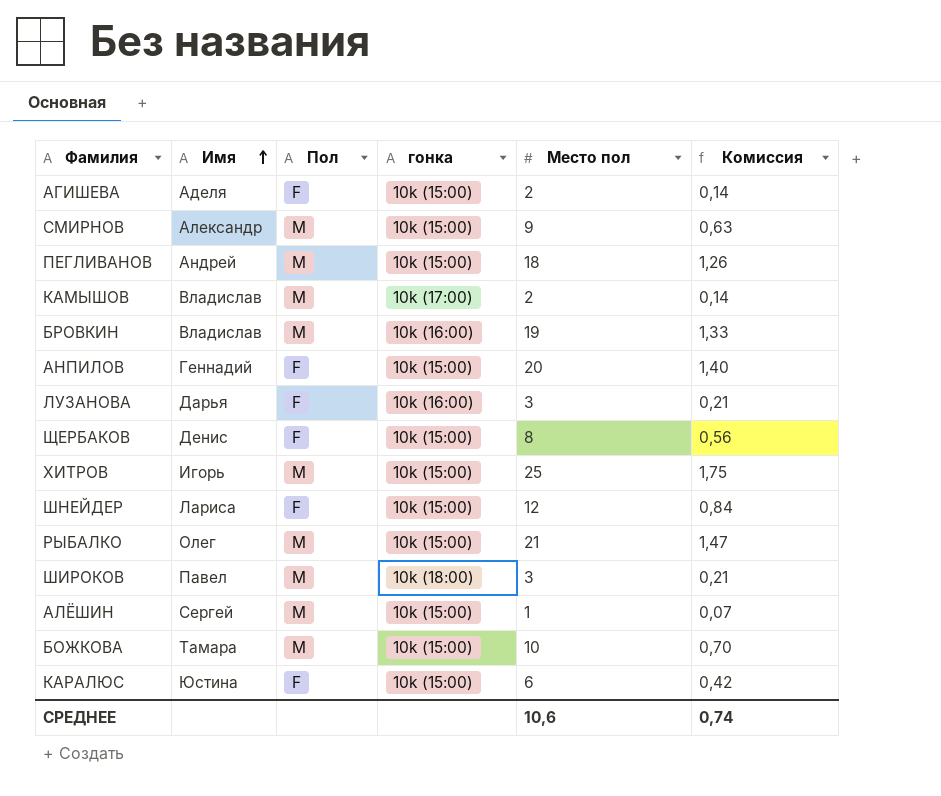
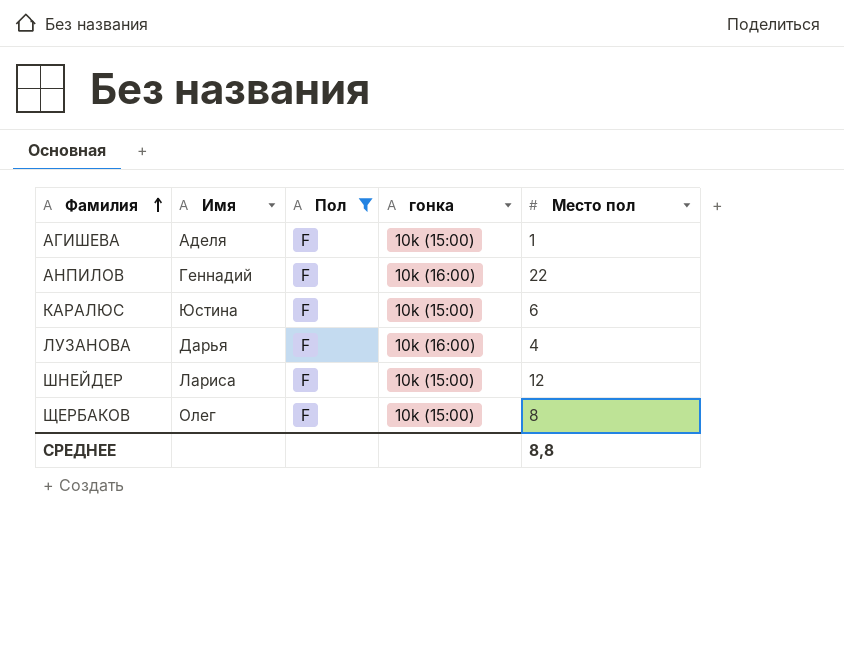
filter: none -> Пол = F
row order: Имя ascending -> Фамилия ascending
column Комиссия | formula: [Место пол] * 0,07 -> none
АГИШЕВА | Место пол: 2 -> 1
АНПИЛОВ | гонка: 10k (15:00) -> 10k (16:00)
АНПИЛОВ | Место пол: 20 -> 22
ЛУЗАНОВА | Место пол: 3 -> 4
ЩЕРБАКОВ | Имя: Денис -> Олег
СРЕДНЕЕ | Место пол: 10,6 -> 8,8

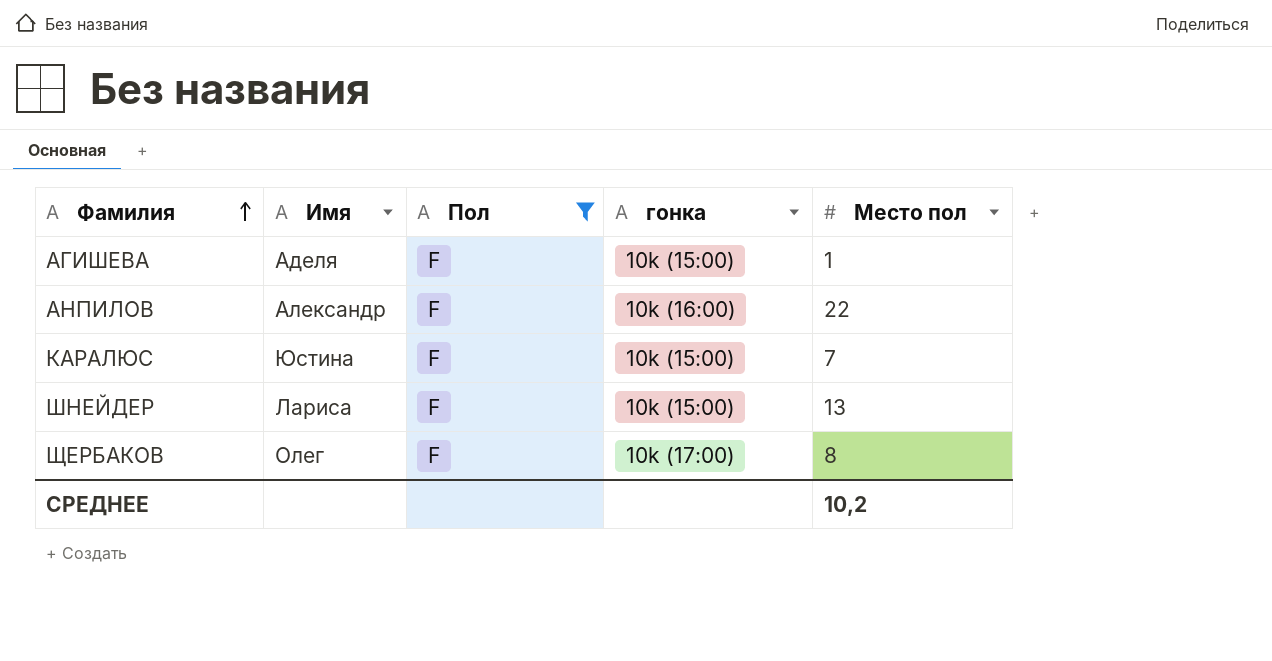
row ЛУЗАНОВА: Дарья | F | 10k (16:00) | 4 -> none
АНПИЛОВ | Имя: Геннадий -> Александр
КАРАЛЮС | Место пол: 6 -> 7
ШНЕЙДЕР | Место пол: 12 -> 13
ЩЕРБАКОВ | гонка: 10k (15:00) -> 10k (17:00)
СРЕДНЕЕ | Место пол: 8,8 -> 10,2

